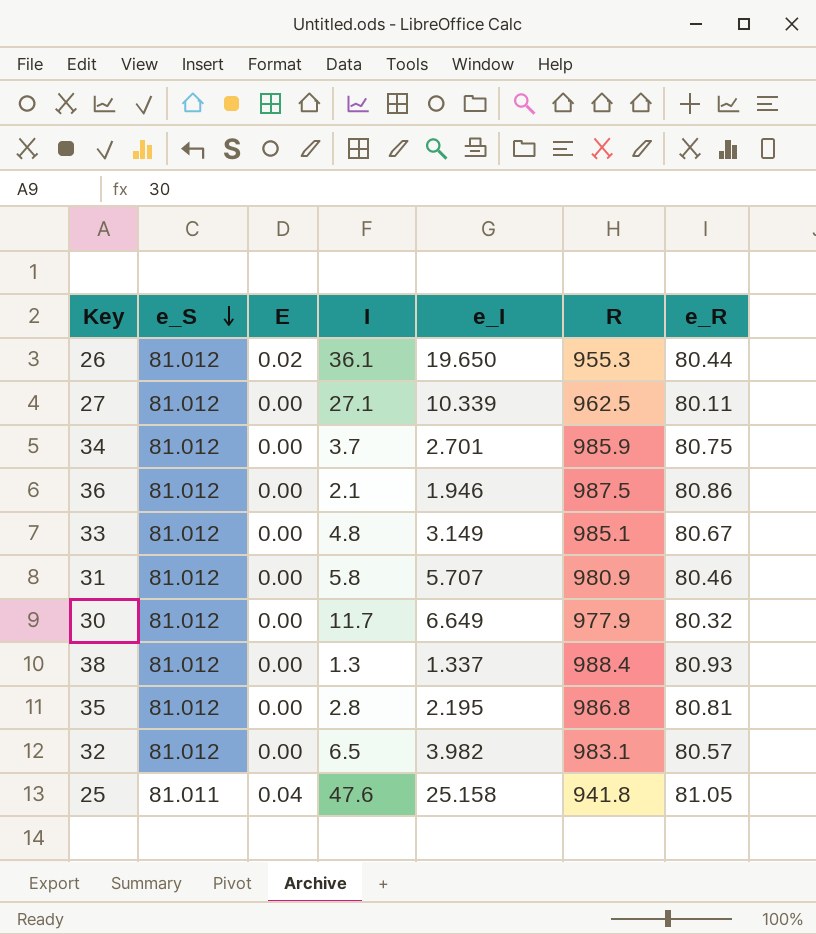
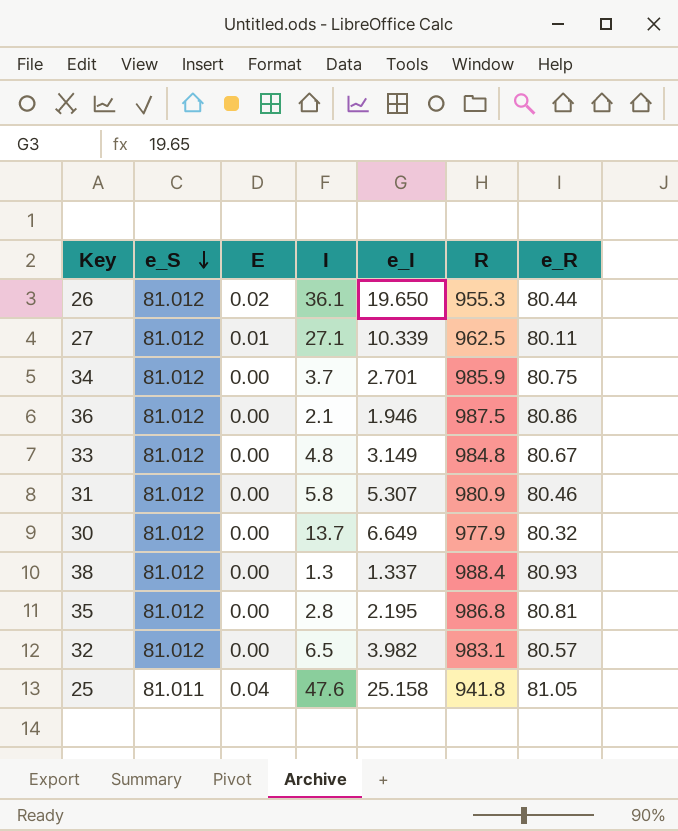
27 | E: 0.00 -> 0.01
33 | R: 985.1 -> 984.8
31 | e_I: 5.707 -> 5.307
30 | I: 11.7 -> 13.7

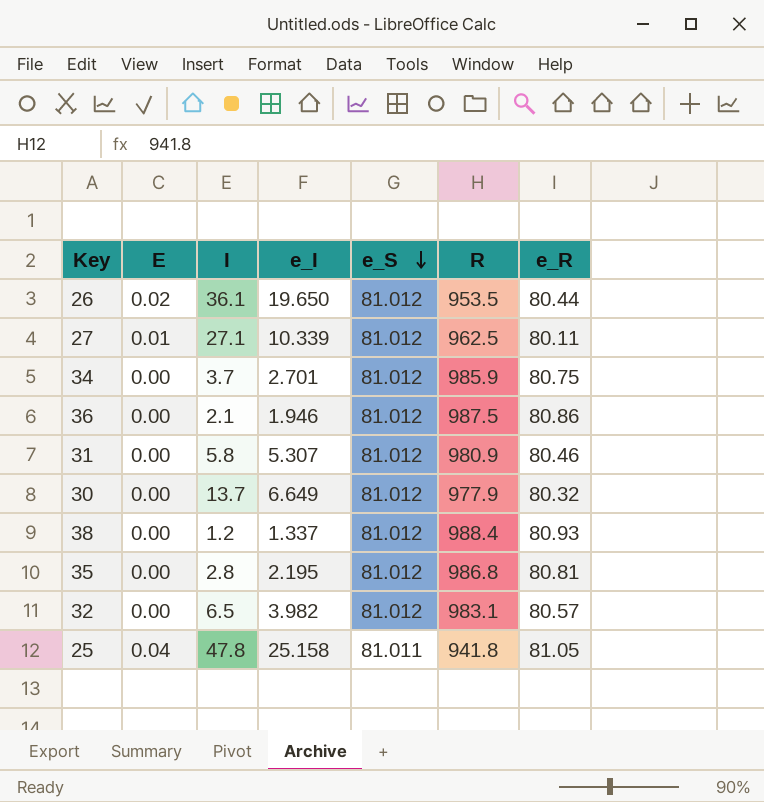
column e_S | position: 2 -> 5
row 33: 81.012 | 0.00 | 4.8 | 3.149 | 984.8 | 80.67 -> none
26 | R: 955.3 -> 953.5
38 | I: 1.3 -> 1.2
25 | I: 47.6 -> 47.8

